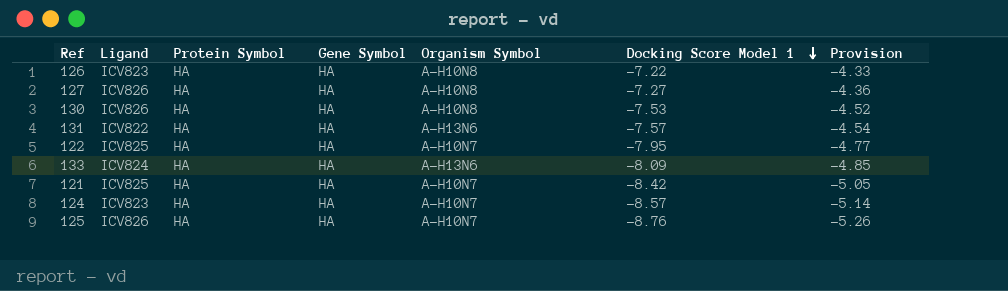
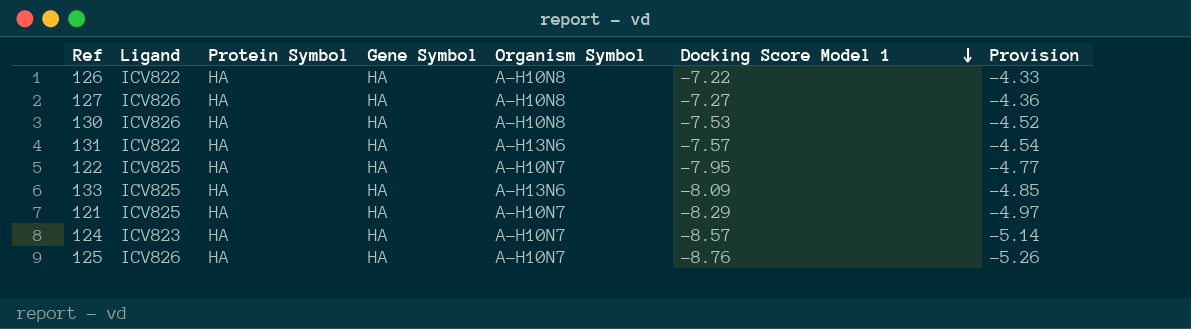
126 | Ligand: ICV823 -> ICV822
133 | Ligand: ICV824 -> ICV825
121 | Docking Score Model 1: -8.42 -> -8.29
121 | Provision: -5.05 -> -4.97

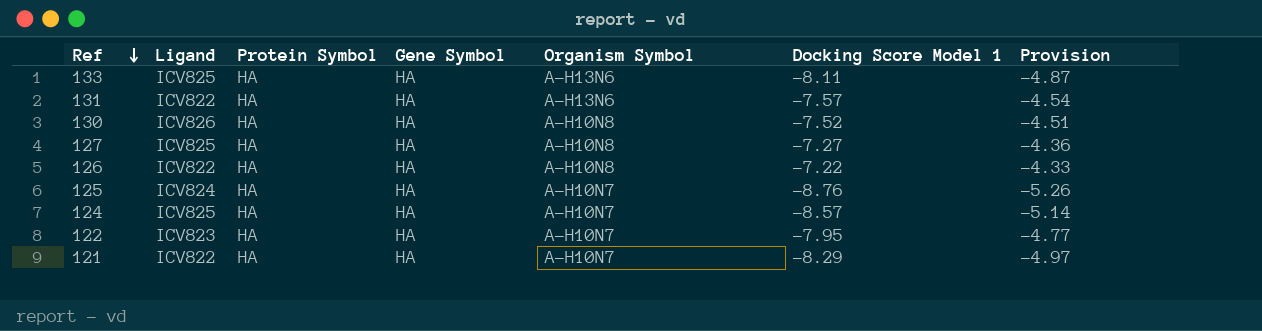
row order: Docking Score Model 1 descending -> Ref descending
133 | Docking Score Model 1: -8.09 -> -8.11
133 | Provision: -4.85 -> -4.87
130 | Docking Score Model 1: -7.53 -> -7.52
130 | Provision: -4.52 -> -4.51
127 | Ligand: ICV826 -> ICV825
125 | Ligand: ICV826 -> ICV824
124 | Ligand: ICV823 -> ICV825
122 | Ligand: ICV825 -> ICV823
121 | Ligand: ICV825 -> ICV822

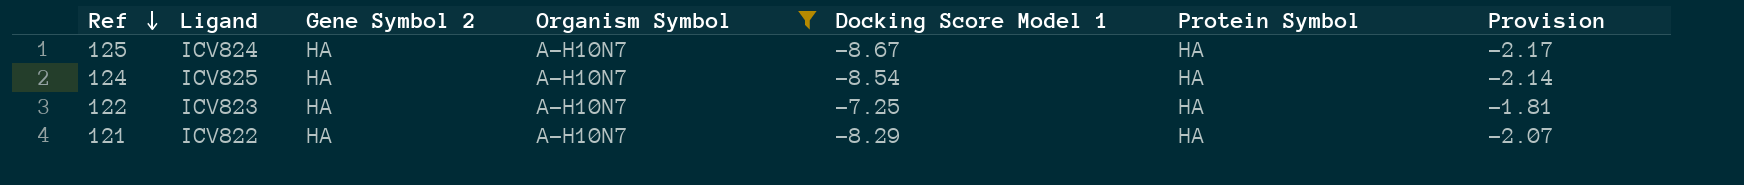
filter: none -> Organism Symbol = A-H10N7
column name: Gene Symbol -> Gene Symbol 2
column Protein Symbol | position: 3 -> 6
column Provision | formula: [Docking Score Model 1] * 0.6 -> [Docking Score Model 1] * 0.25
125 | Docking Score Model 1: -8.76 -> -8.67
124 | Docking Score Model 1: -8.57 -> -8.54
122 | Docking Score Model 1: -7.95 -> -7.25

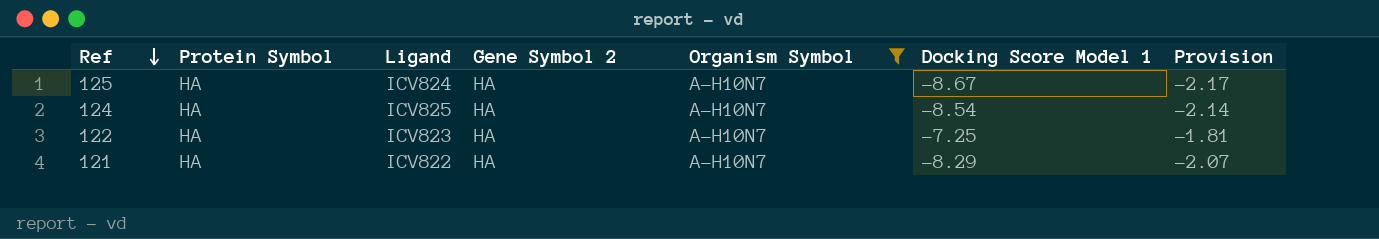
column Protein Symbol | position: 6 -> 2

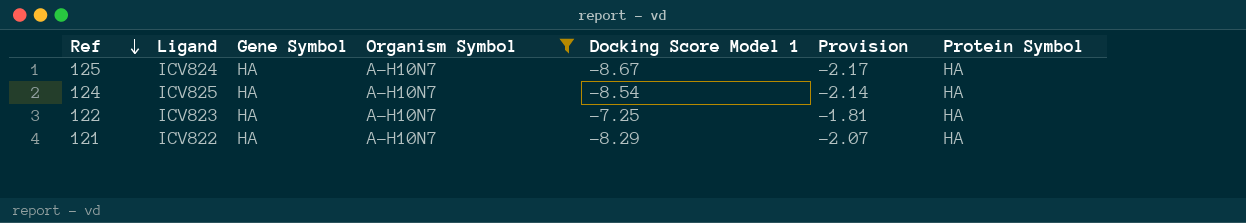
column name: Gene Symbol 2 -> Gene Symbol
column Protein Symbol | position: 2 -> 7

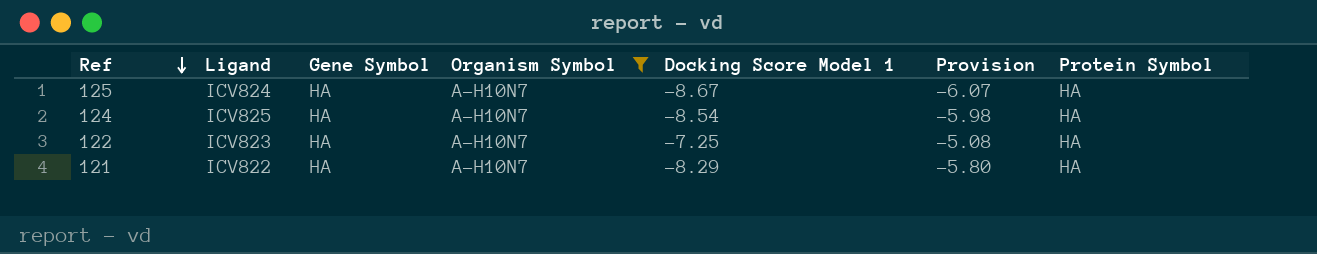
column Provision | formula: [Docking Score Model 1] * 0.25 -> [Docking Score Model 1] * 0.7

